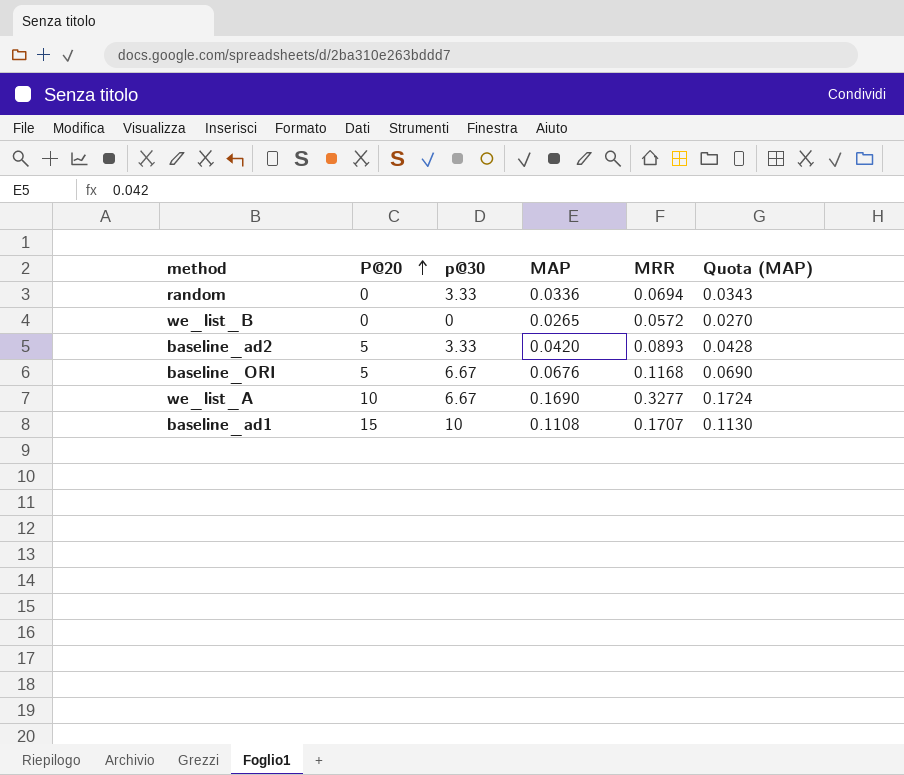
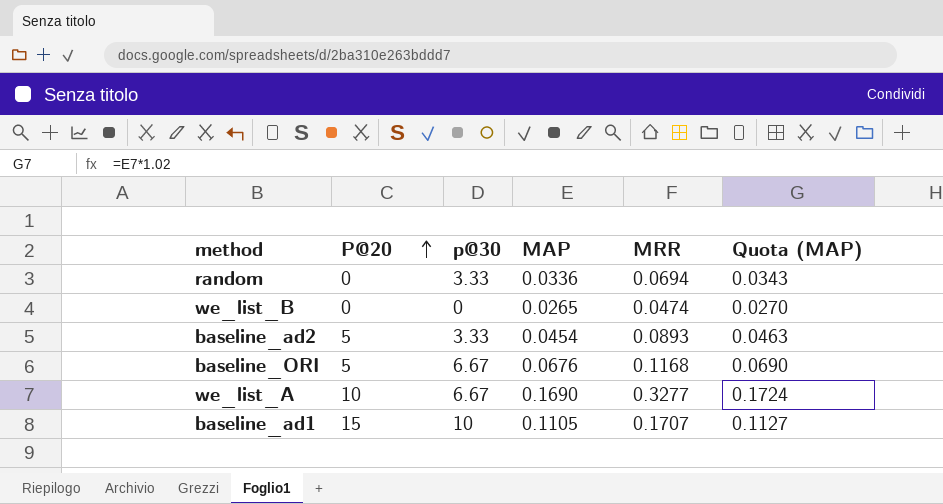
we_list_B | MRR: 0.0572 -> 0.0474
baseline_ad2 | MAP: 0.0420 -> 0.0454
baseline_ad2 | Quota (MAP): 0.0428 -> 0.0463
baseline_ad1 | MAP: 0.1108 -> 0.1105
baseline_ad1 | Quota (MAP): 0.1130 -> 0.1127

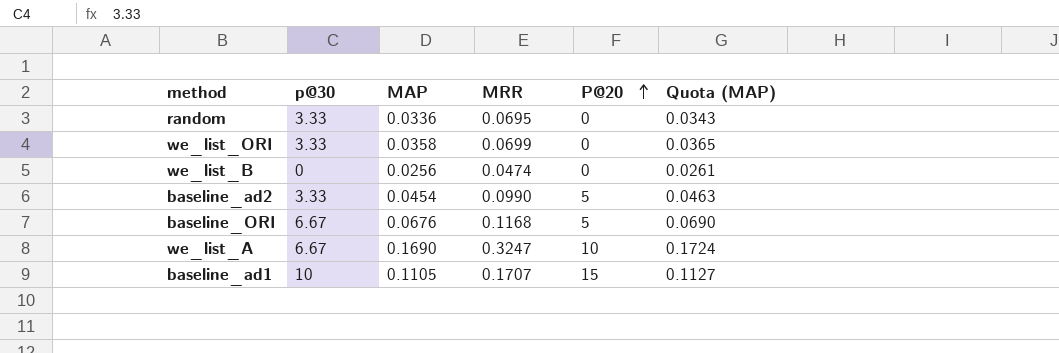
column P@20 | position: 2 -> 5
random | MRR: 0.0694 -> 0.0695
row we_list_ORI: none -> 3.33 | 0.0358 | 0.0699 | 0 | 0.0365
we_list_B | MAP: 0.0265 -> 0.0256
we_list_B | Quota (MAP): 0.0270 -> 0.0261
baseline_ad2 | MRR: 0.0893 -> 0.0990
we_list_A | MRR: 0.3277 -> 0.3247

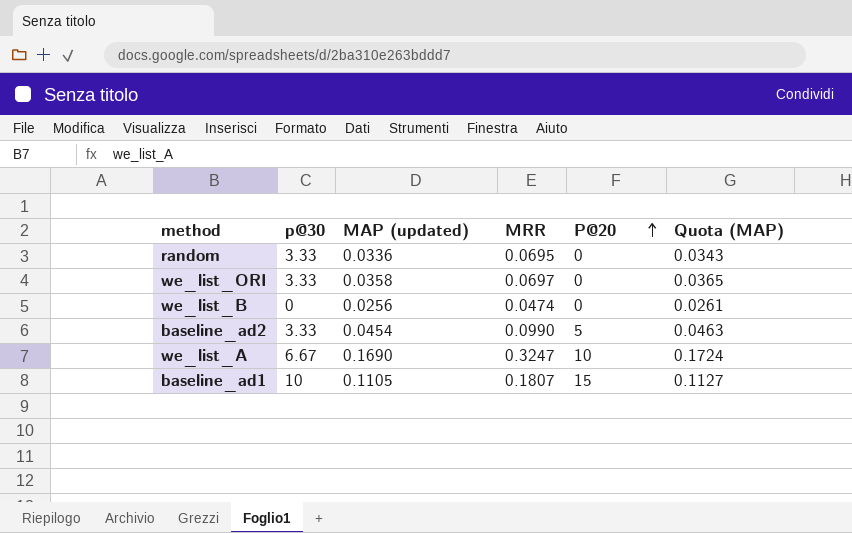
column name: MAP -> MAP (updated)
row baseline_ORI: 6.67 | 0.0676 | 0.1168 | 5 | 0.0690 -> none
we_list_ORI | MRR: 0.0699 -> 0.0697
baseline_ad1 | MRR: 0.1707 -> 0.1807

